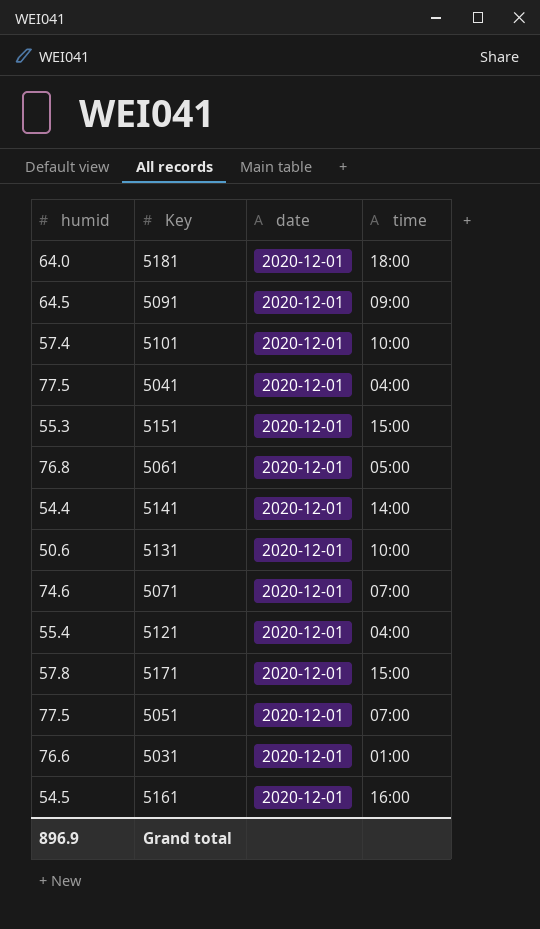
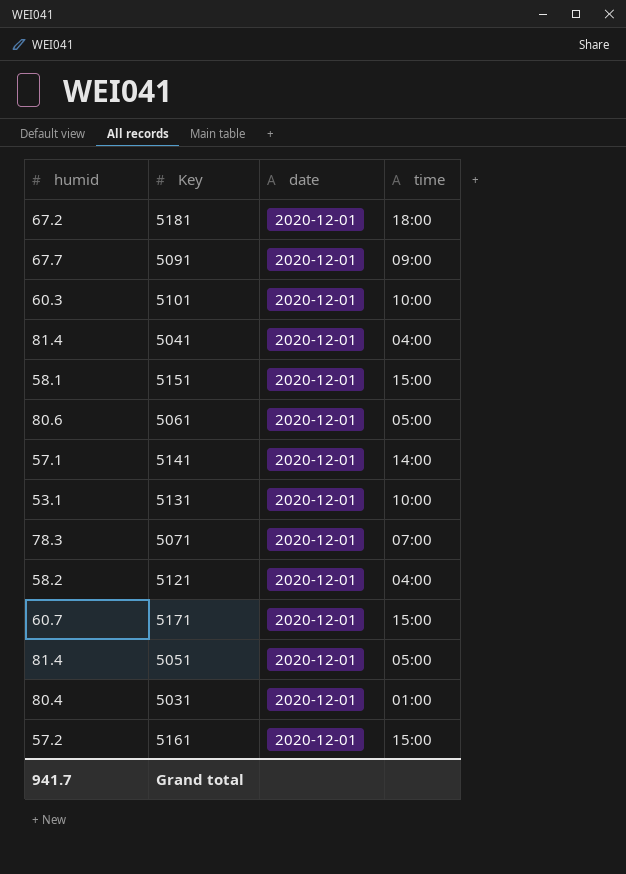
5181 | humid: 64.0 -> 67.2
5091 | humid: 64.5 -> 67.7
5101 | humid: 57.4 -> 60.3
5041 | humid: 77.5 -> 81.4
5151 | humid: 55.3 -> 58.1
5061 | humid: 76.8 -> 80.6
5141 | humid: 54.4 -> 57.1
5131 | humid: 50.6 -> 53.1
5071 | humid: 74.6 -> 78.3
5121 | humid: 55.4 -> 58.2
5171 | humid: 57.8 -> 60.7
5051 | humid: 77.5 -> 81.4
5051 | time: 07:00 -> 05:00
5031 | humid: 76.6 -> 80.4
5161 | humid: 54.5 -> 57.2
5161 | time: 16:00 -> 15:00
Grand total | humid: 896.9 -> 941.7

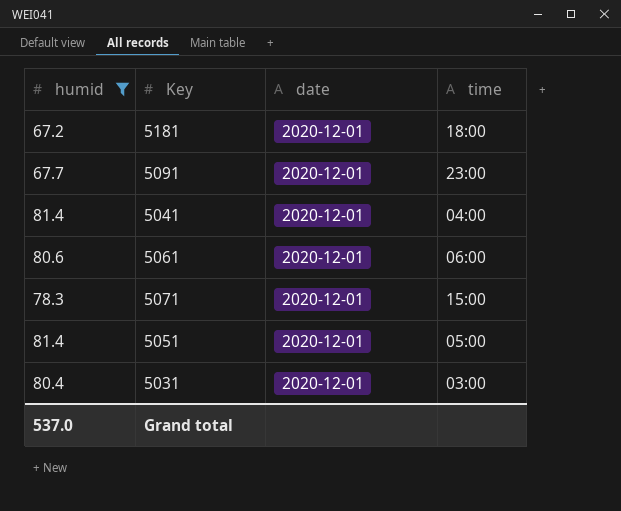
filter: none -> humid >= 67.2
5091 | time: 09:00 -> 23:00
5061 | time: 05:00 -> 06:00
5071 | time: 07:00 -> 15:00
5031 | time: 01:00 -> 03:00
Grand total | humid: 941.7 -> 537.0

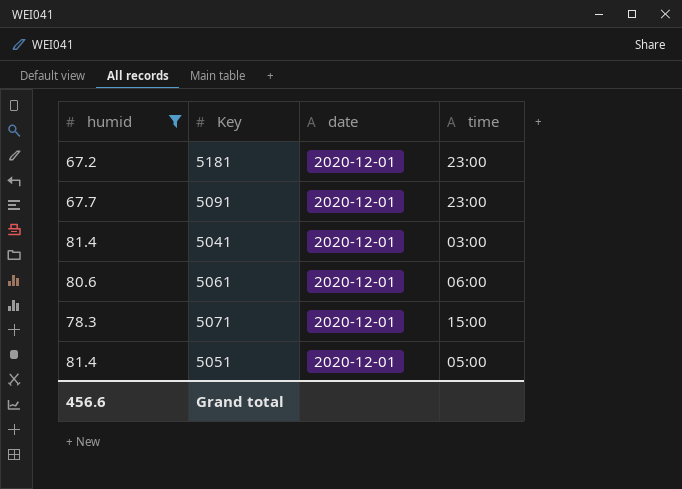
row 5031: 80.4 | 2020-12-01 | 03:00 -> none
5181 | time: 18:00 -> 23:00
5041 | time: 04:00 -> 03:00
Grand total | humid: 537.0 -> 456.6

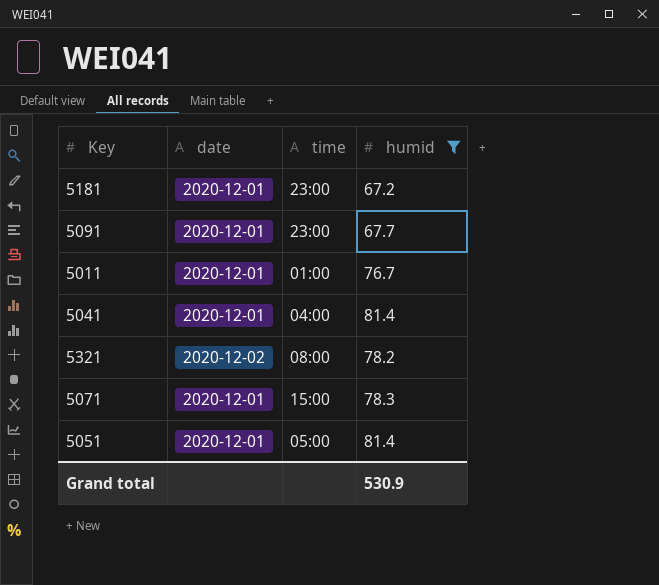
column humid | position: 1 -> 4
row 5061: 80.6 | 2020-12-01 | 06:00 -> none
row 5011: none -> 2020-12-01 | 01:00 | 76.7
5041 | time: 03:00 -> 04:00
row 5321: none -> 2020-12-02 | 08:00 | 78.2
Grand total | humid: 456.6 -> 530.9

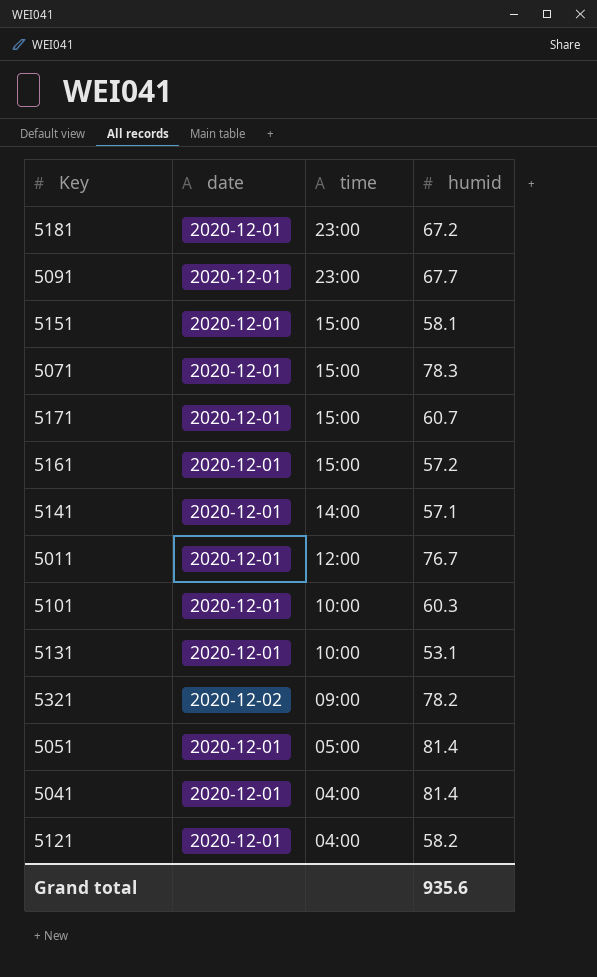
filter: humid >= 67.2 -> none
row order: none -> time descending
5011 | time: 01:00 -> 12:00
5321 | time: 08:00 -> 09:00
Grand total | humid: 530.9 -> 935.6

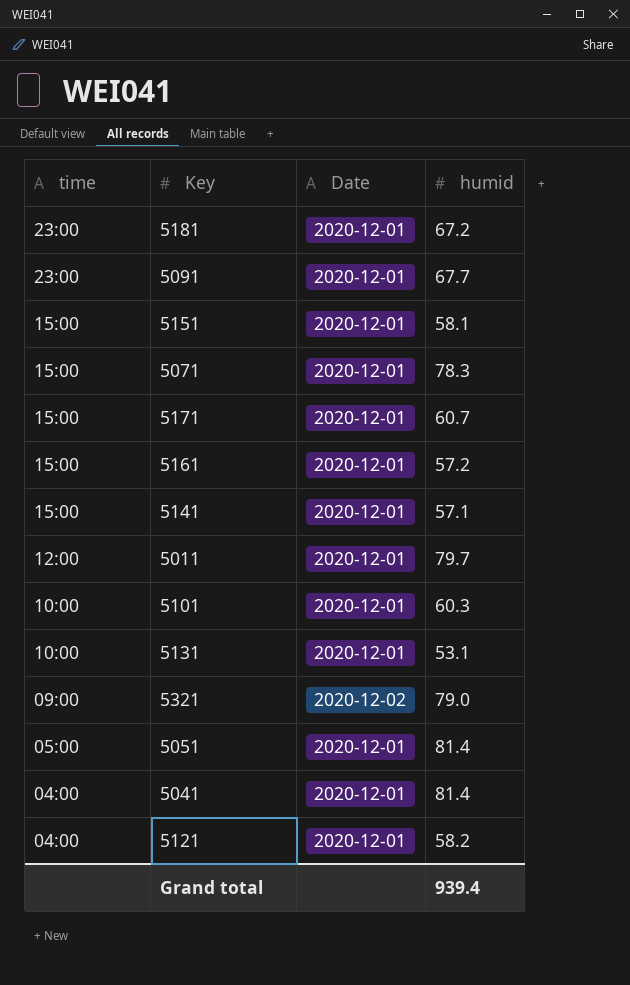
column time | position: 3 -> 1
column name: date -> Date
5141 | time: 14:00 -> 15:00
5011 | humid: 76.7 -> 79.7
5321 | humid: 78.2 -> 79.0
Grand total | humid: 935.6 -> 939.4

